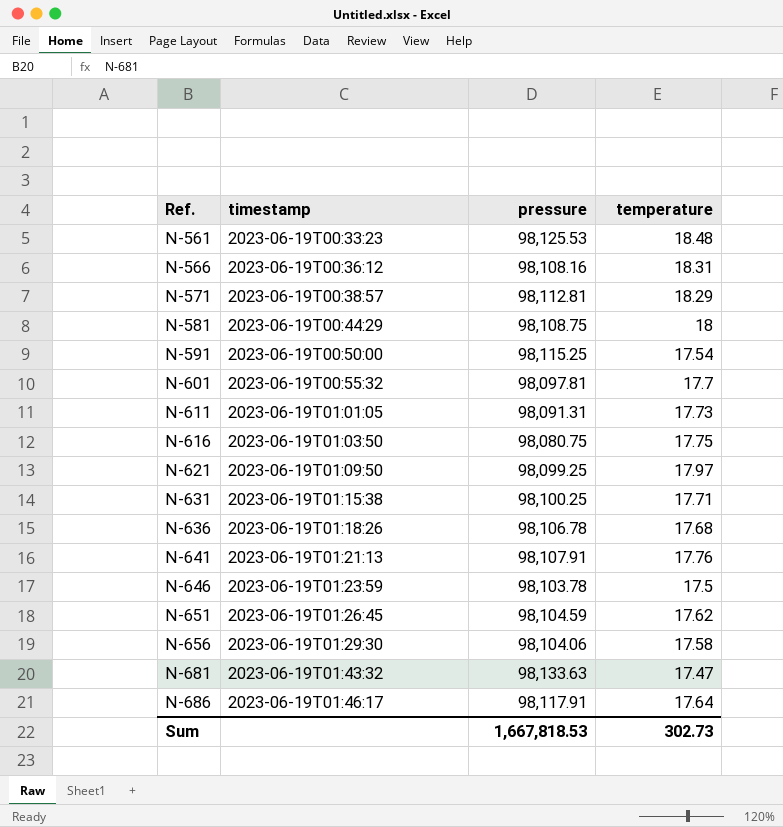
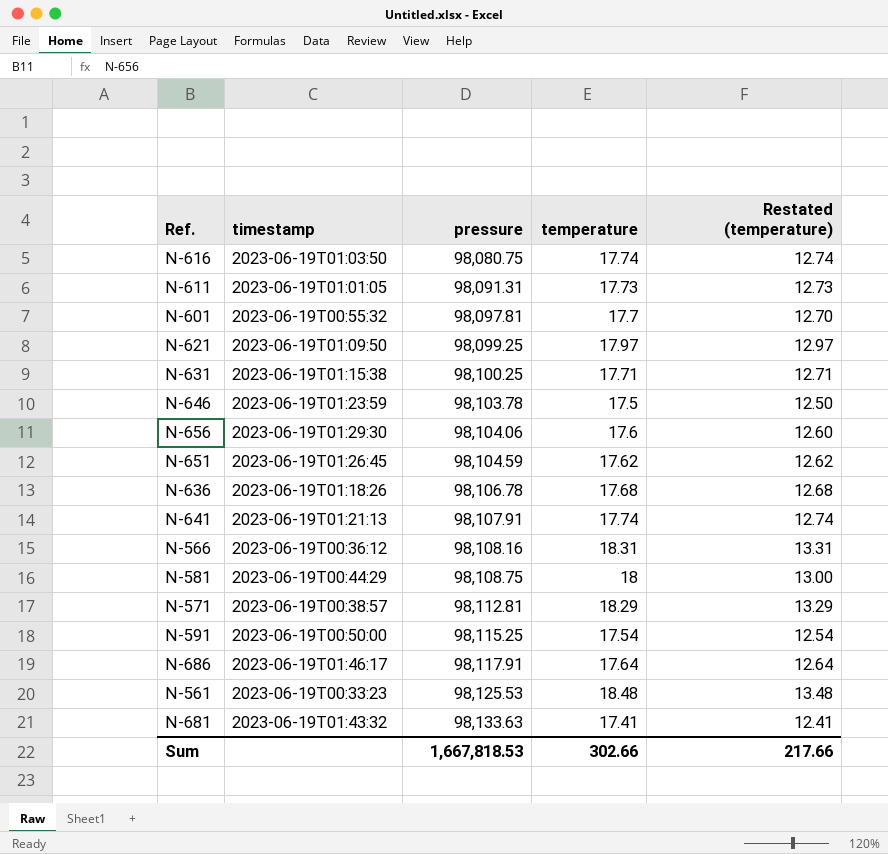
row order: Ref. ascending -> pressure ascending
column Restated (temperature) | formula: none -> [temperature] - 5
N-616 | temperature: 17.75 -> 17.74
N-656 | temperature: 17.58 -> 17.6
N-641 | temperature: 17.76 -> 17.74
N-681 | temperature: 17.47 -> 17.41
Sum | temperature: 302.73 -> 302.66

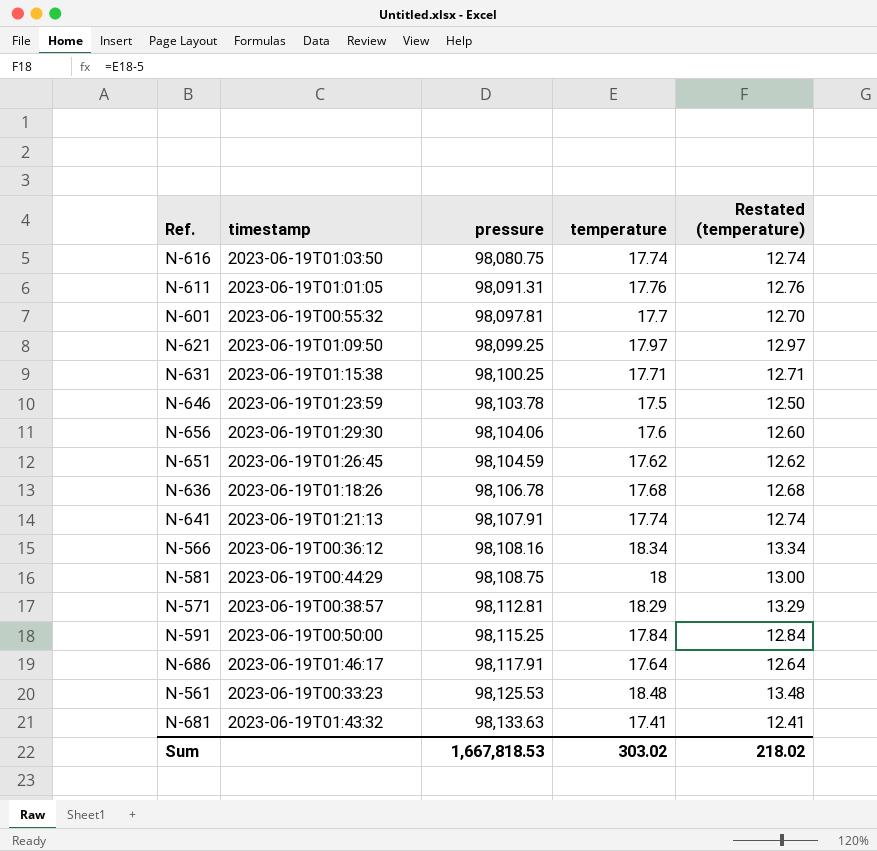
N-611 | temperature: 17.73 -> 17.76
N-611 | Restated (temperature): 12.73 -> 12.76
N-566 | temperature: 18.31 -> 18.34
N-566 | Restated (temperature): 13.31 -> 13.34
N-591 | temperature: 17.54 -> 17.84
N-591 | Restated (temperature): 12.54 -> 12.84
Sum | temperature: 302.66 -> 303.02
Sum | Restated (temperature): 217.66 -> 218.02

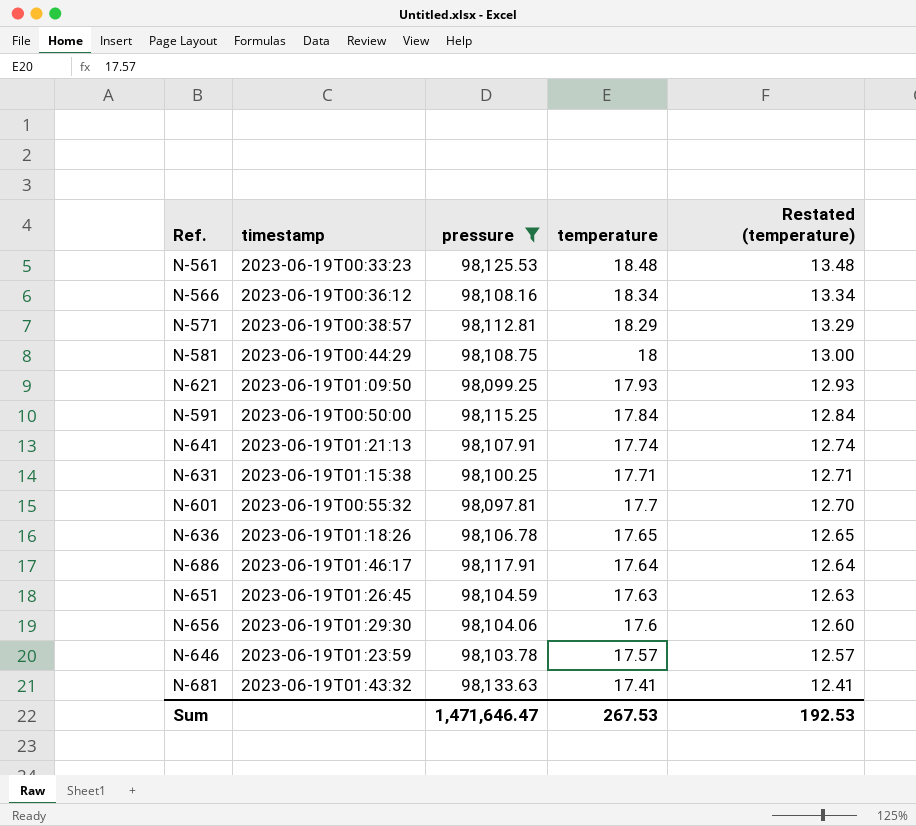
filter: none -> pressure >= 98,097.81
row order: pressure ascending -> temperature descending
N-621 | temperature: 17.97 -> 17.93
N-621 | Restated (temperature): 12.97 -> 12.93
N-636 | temperature: 17.68 -> 17.65
N-636 | Restated (temperature): 12.68 -> 12.65
N-651 | temperature: 17.62 -> 17.63
N-651 | Restated (temperature): 12.62 -> 12.63
N-646 | temperature: 17.5 -> 17.57
N-646 | Restated (temperature): 12.50 -> 12.57
Sum | pressure: 1,667,818.53 -> 1,471,646.47
Sum | temperature: 303.02 -> 267.53
Sum | Restated (temperature): 218.02 -> 192.53

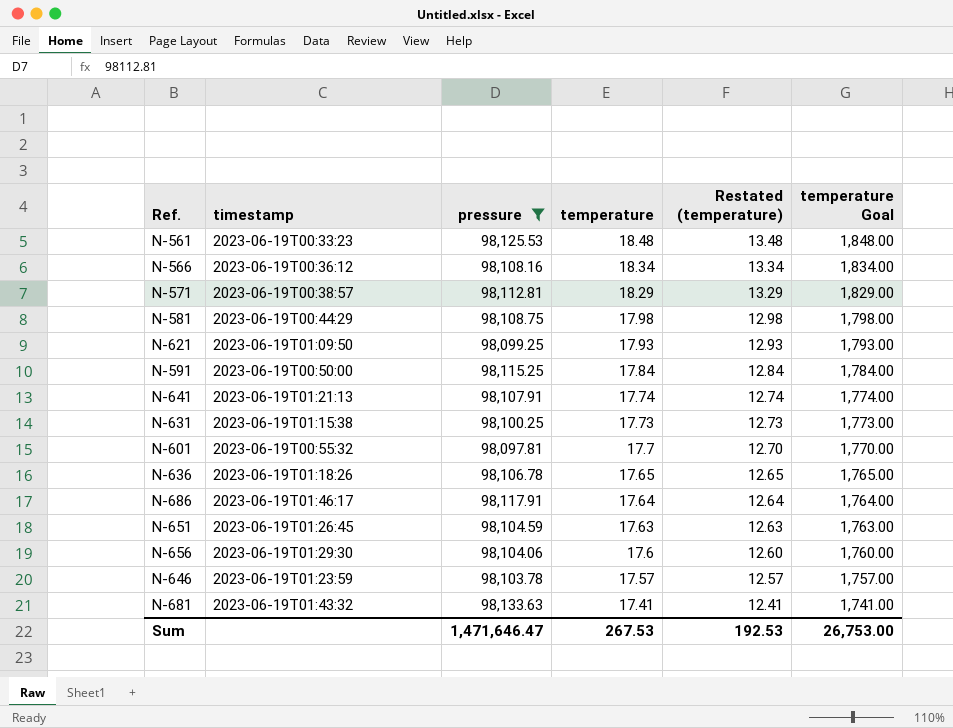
column temperature Goal | formula: none -> [temperature] * 100
N-581 | temperature: 18 -> 17.98
N-581 | Restated (temperature): 13.00 -> 12.98
N-631 | temperature: 17.71 -> 17.73
N-631 | Restated (temperature): 12.71 -> 12.73

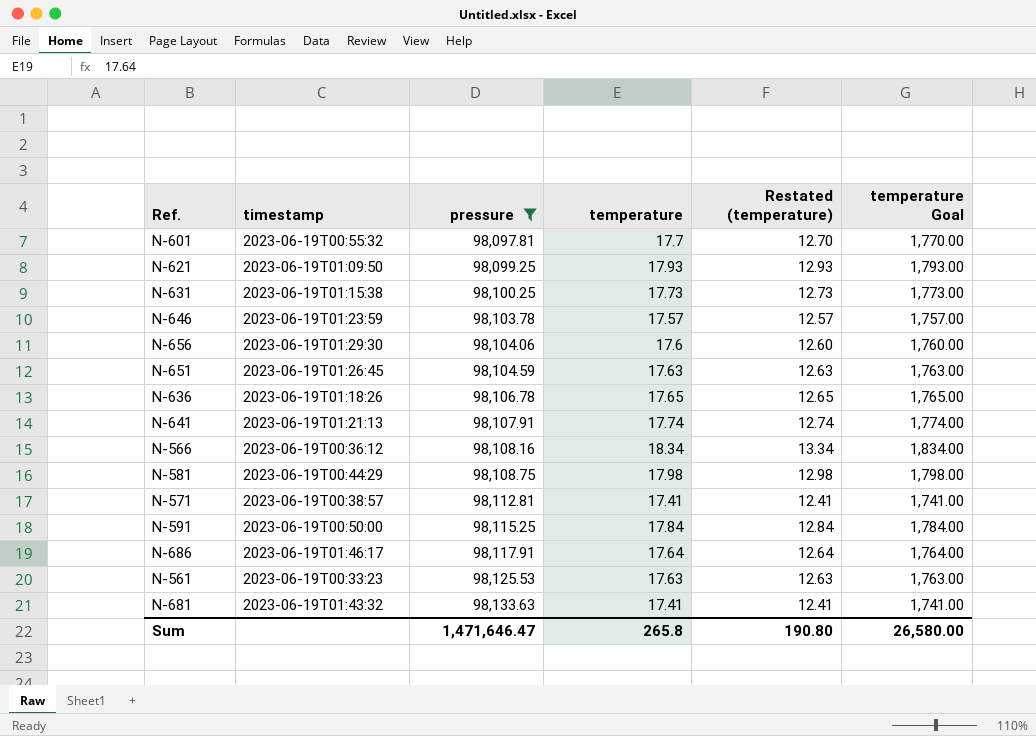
row order: temperature descending -> pressure ascending
N-571 | temperature: 18.29 -> 17.41
N-571 | Restated (temperature): 13.29 -> 12.41
N-571 | temperature Goal: 1,829.00 -> 1,741.00
N-561 | temperature: 18.48 -> 17.63
N-561 | Restated (temperature): 13.48 -> 12.63
N-561 | temperature Goal: 1,848.00 -> 1,763.00
Sum | temperature: 267.53 -> 265.8
Sum | Restated (temperature): 192.53 -> 190.80
Sum | temperature Goal: 26,753.00 -> 26,580.00

